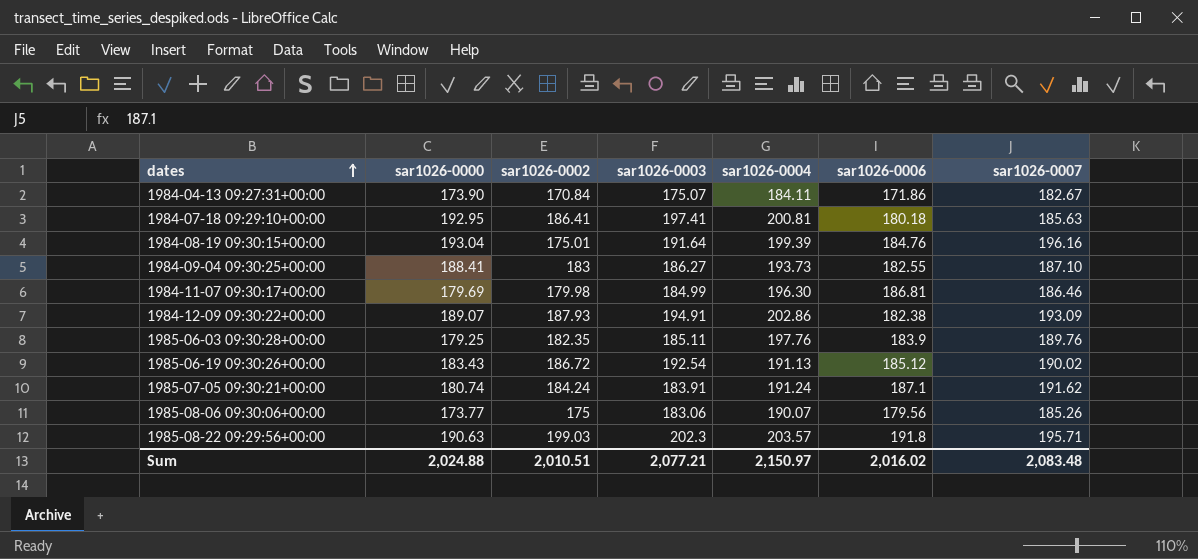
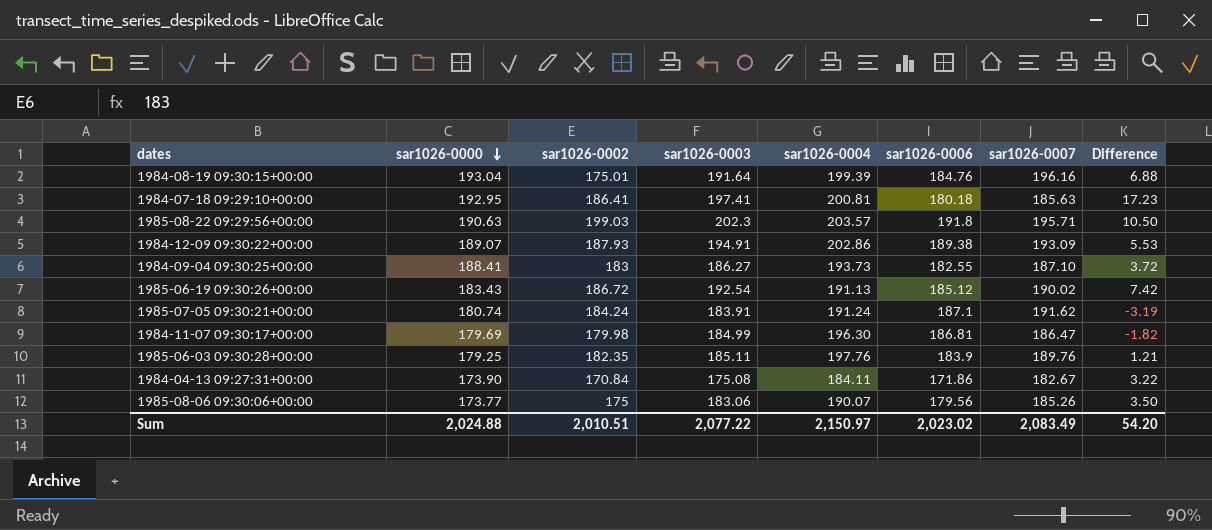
row order: dates ascending -> sar1026-0000 descending
column Difference | formula: none -> [sar1026-0003] - [sar1026-0006]
1984-12-09 09:30:22+00:00 | sar1026-0006: 182.38 -> 189.38
1984-11-07 09:30:17+00:00 | sar1026-0007: 186.46 -> 186.47
1984-04-13 09:27:31+00:00 | sar1026-0003: 175.07 -> 175.08
Sum | sar1026-0003: 2,077.21 -> 2,077.22
Sum | sar1026-0006: 2,016.02 -> 2,023.02
Sum | sar1026-0007: 2,083.48 -> 2,083.49

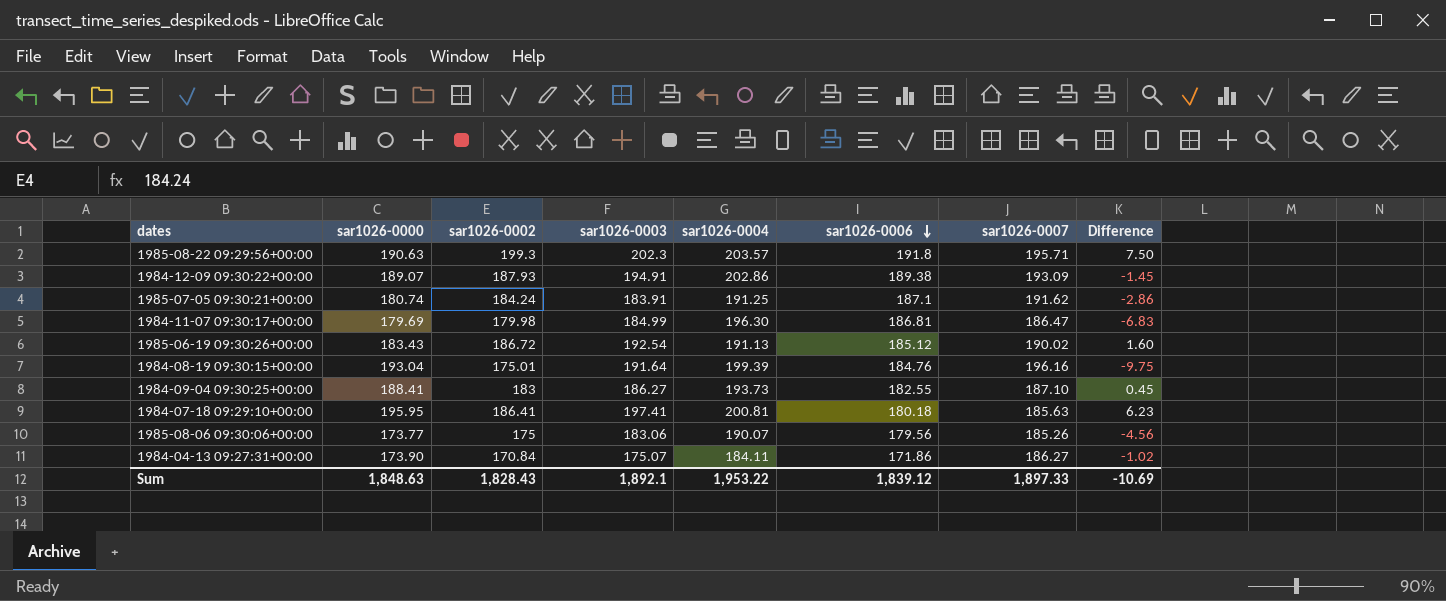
row order: sar1026-0000 descending -> sar1026-0006 descending
column Difference | formula: [sar1026-0003] - [sar1026-0006] -> [sar1026-0002] - [sar1026-0006]
row 1985-06-03 09:30:28+00:00: 179.25 | 182.35 | 185.11 | 197.76 | 183.9 | 189.76 | 1.21 -> none
1985-08-22 09:29:56+00:00 | sar1026-0002: 199.03 -> 199.3
1985-07-05 09:30:21+00:00 | sar1026-0004: 191.24 -> 191.25
1984-07-18 09:29:10+00:00 | sar1026-0000: 192.95 -> 195.95
1984-04-13 09:27:31+00:00 | sar1026-0003: 175.08 -> 175.07
1984-04-13 09:27:31+00:00 | sar1026-0007: 182.67 -> 186.27
Sum | sar1026-0000: 2,024.88 -> 1,848.63
Sum | sar1026-0002: 2,010.51 -> 1,828.43
Sum | sar1026-0003: 2,077.22 -> 1,892.1
Sum | sar1026-0004: 2,150.97 -> 1,953.22
Sum | sar1026-0006: 2,023.02 -> 1,839.12
Sum | sar1026-0007: 2,083.49 -> 1,897.33
Sum | Difference: 54.20 -> -10.69

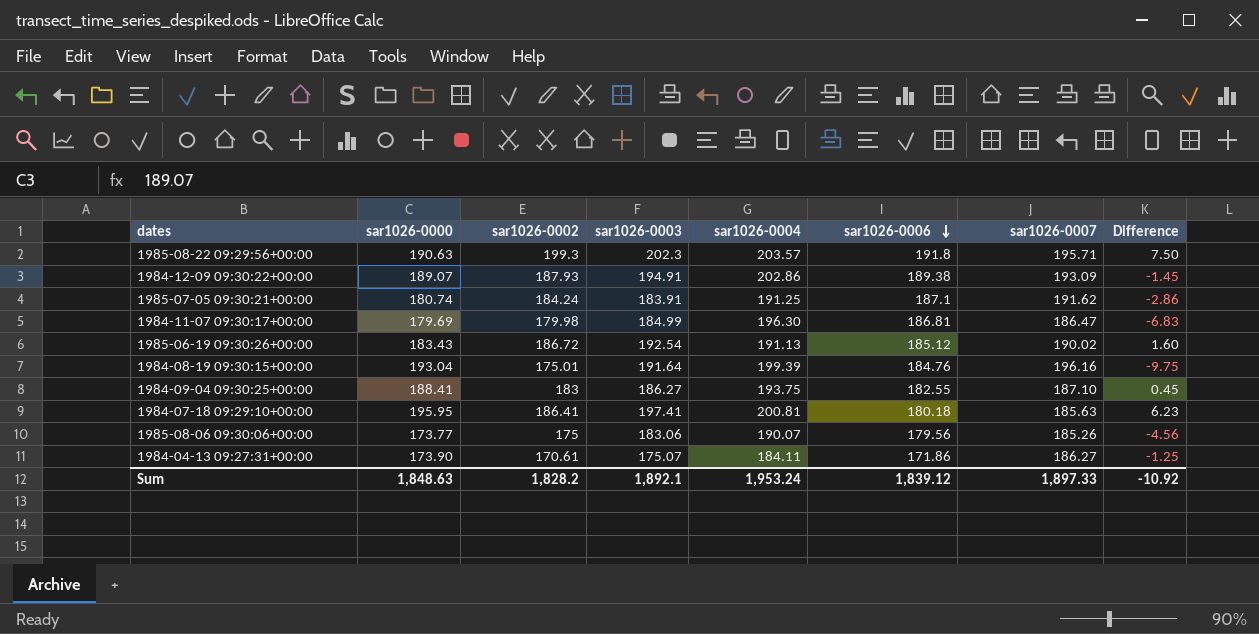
1984-09-04 09:30:25+00:00 | sar1026-0004: 193.73 -> 193.75
1984-04-13 09:27:31+00:00 | sar1026-0002: 170.84 -> 170.61
1984-04-13 09:27:31+00:00 | Difference: -1.02 -> -1.25
Sum | sar1026-0002: 1,828.43 -> 1,828.2
Sum | sar1026-0004: 1,953.22 -> 1,953.24
Sum | Difference: -10.69 -> -10.92

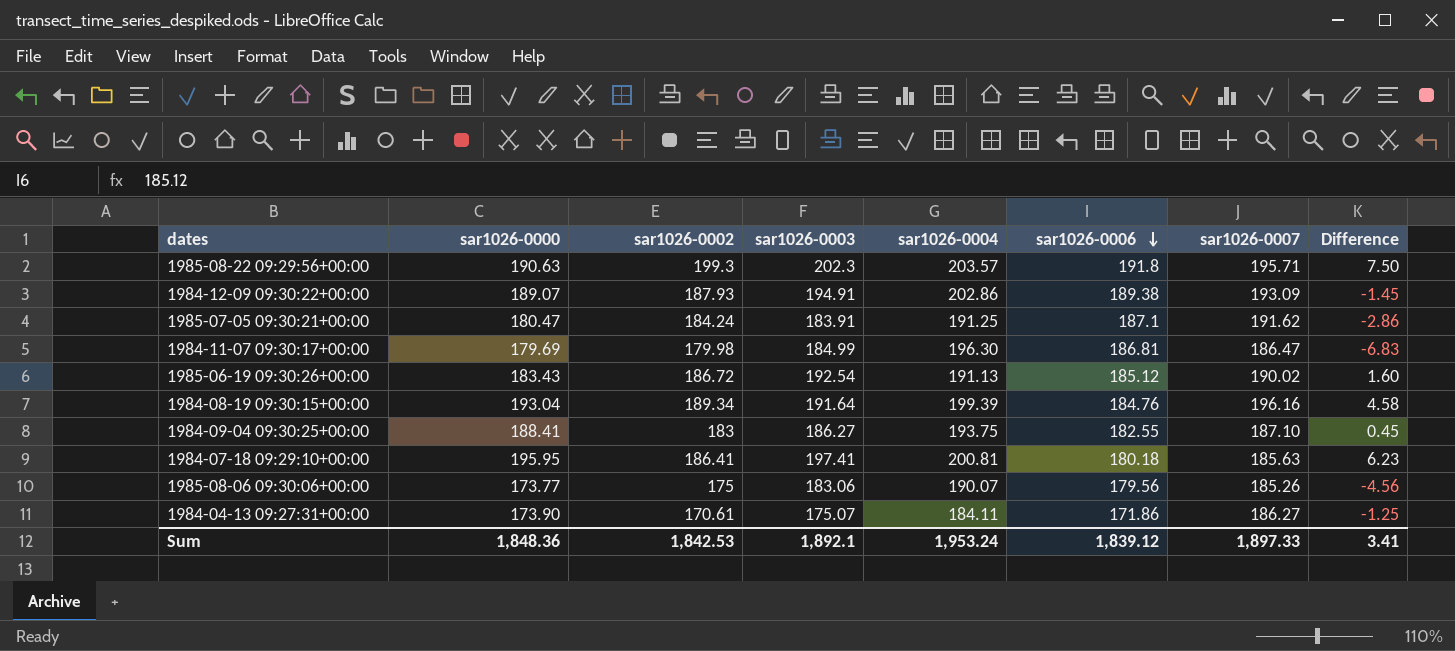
1985-07-05 09:30:21+00:00 | sar1026-0000: 180.74 -> 180.47
1984-08-19 09:30:15+00:00 | sar1026-0002: 175.01 -> 189.34
1984-08-19 09:30:15+00:00 | Difference: -9.75 -> 4.58
Sum | sar1026-0000: 1,848.63 -> 1,848.36
Sum | sar1026-0002: 1,828.2 -> 1,842.53
Sum | Difference: -10.92 -> 3.41

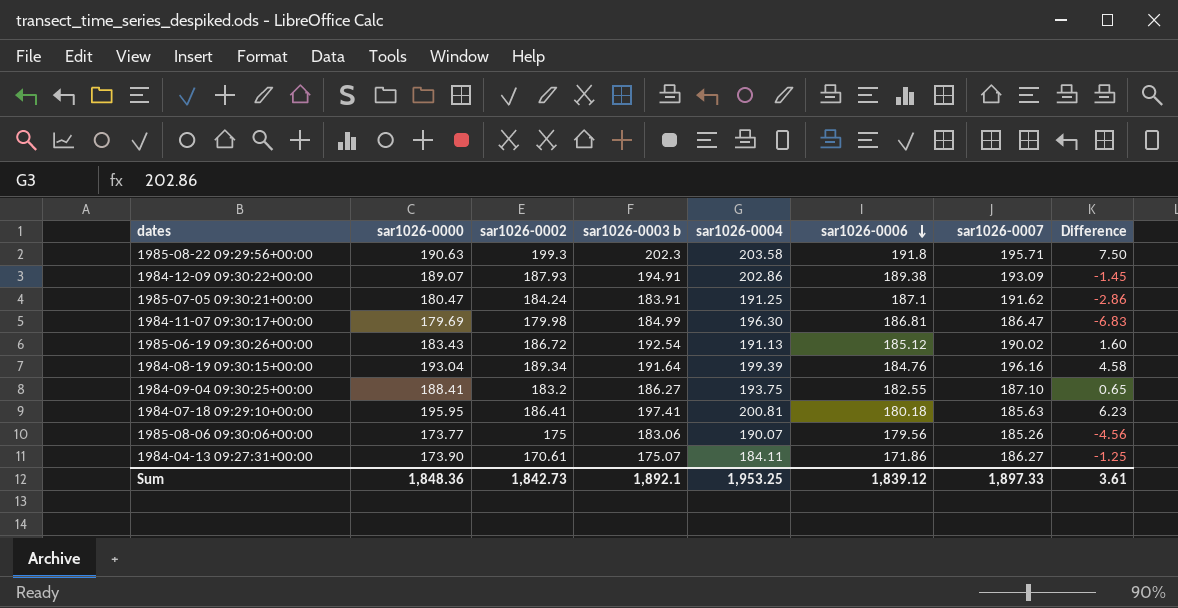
column name: sar1026-0003 -> sar1026-0003 b
1985-08-22 09:29:56+00:00 | sar1026-0004: 203.57 -> 203.58
1984-09-04 09:30:25+00:00 | sar1026-0002: 183 -> 183.2
1984-09-04 09:30:25+00:00 | Difference: 0.45 -> 0.65
Sum | sar1026-0002: 1,842.53 -> 1,842.73
Sum | sar1026-0004: 1,953.24 -> 1,953.25
Sum | Difference: 3.41 -> 3.61

